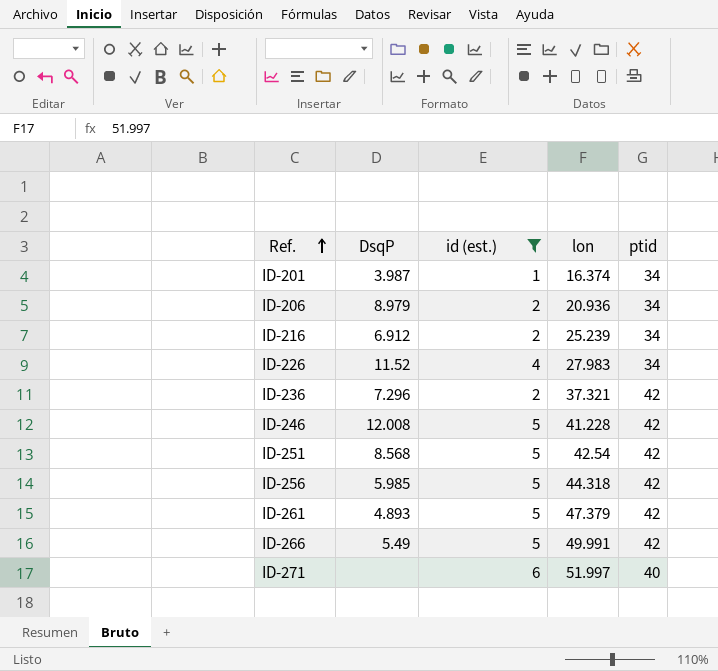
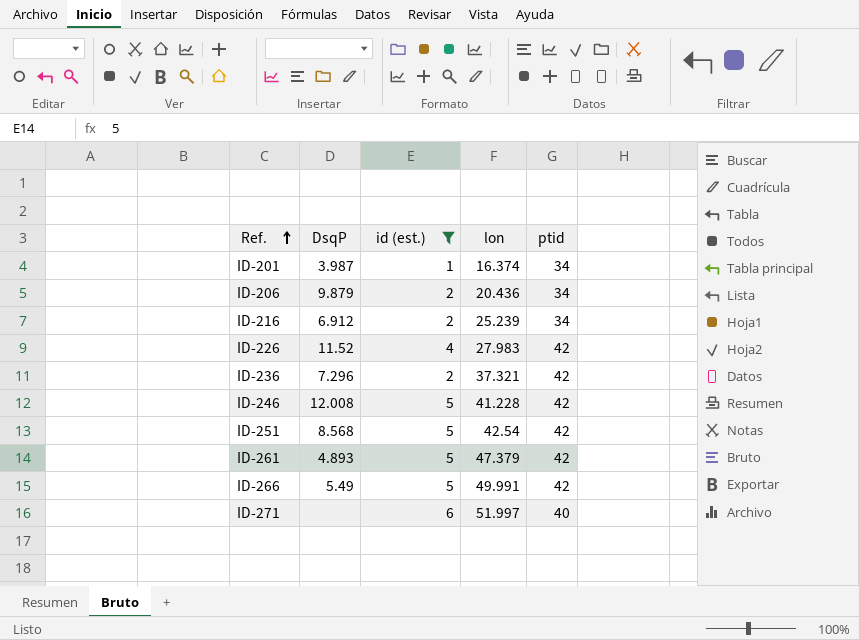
row ID-256: 5.985 | 5 | 44.318 | 42 -> none
ID-206 | DsqP: 8.979 -> 9.879
ID-206 | lon: 20.936 -> 20.436
ID-226 | ptid: 34 -> 42

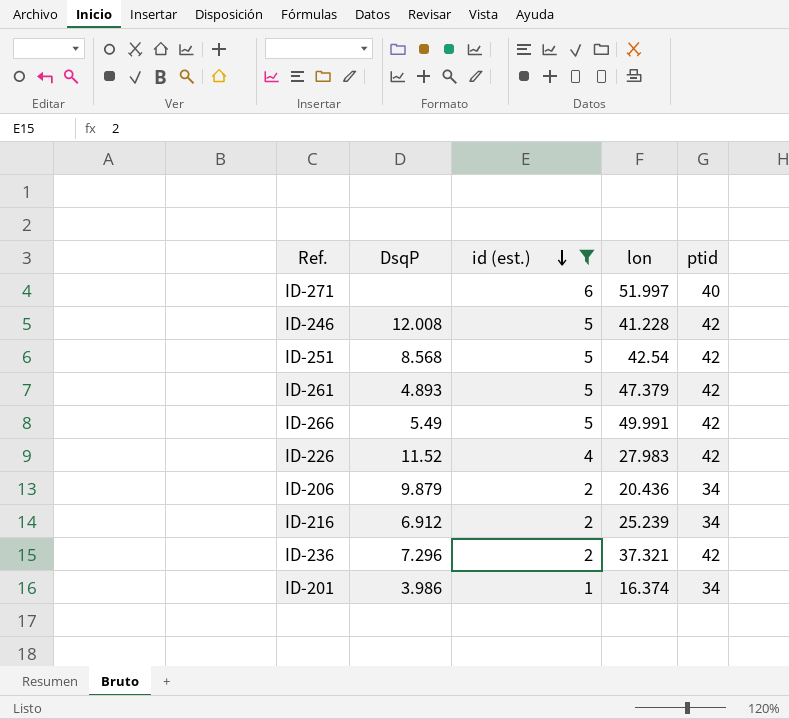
row order: Ref. ascending -> id (est.) descending
ID-201 | DsqP: 3.987 -> 3.986

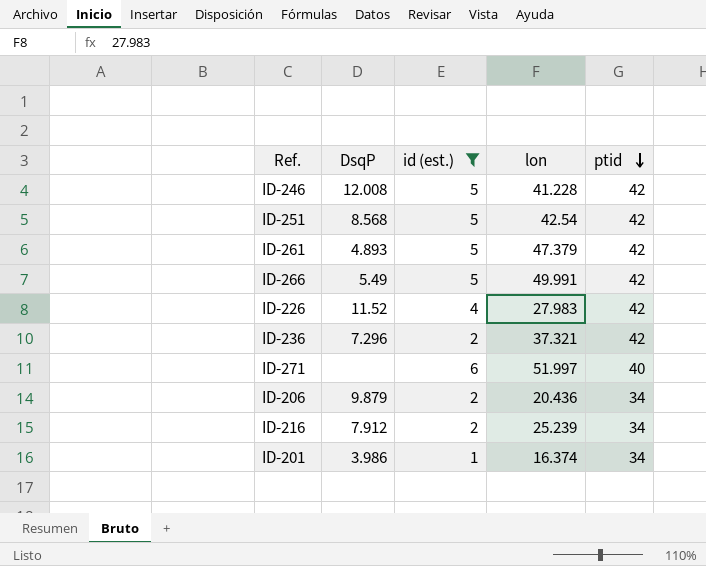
row order: id (est.) descending -> ptid descending
ID-216 | DsqP: 6.912 -> 7.912

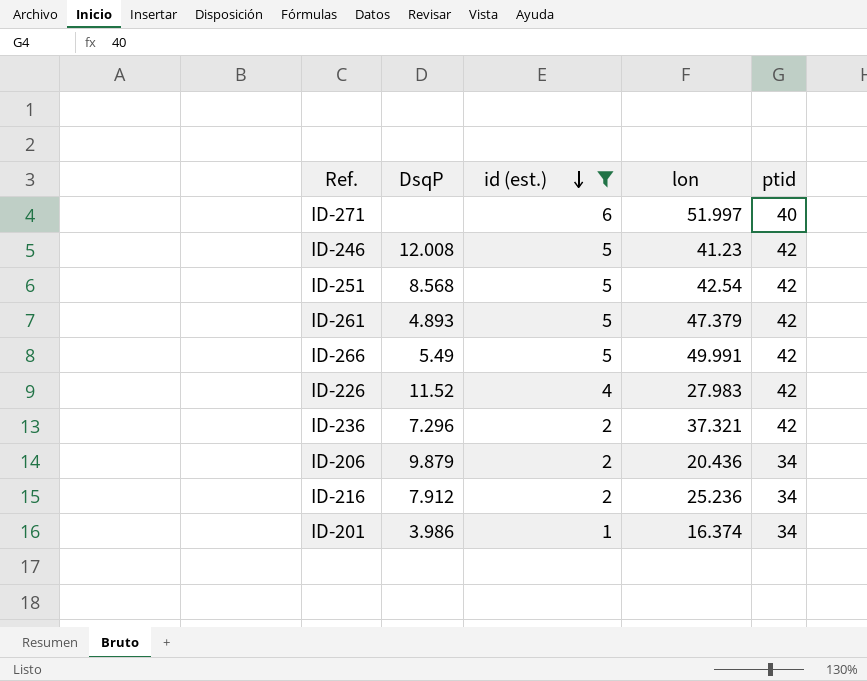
row order: ptid descending -> id (est.) descending
ID-246 | lon: 41.228 -> 41.23
ID-216 | lon: 25.239 -> 25.236

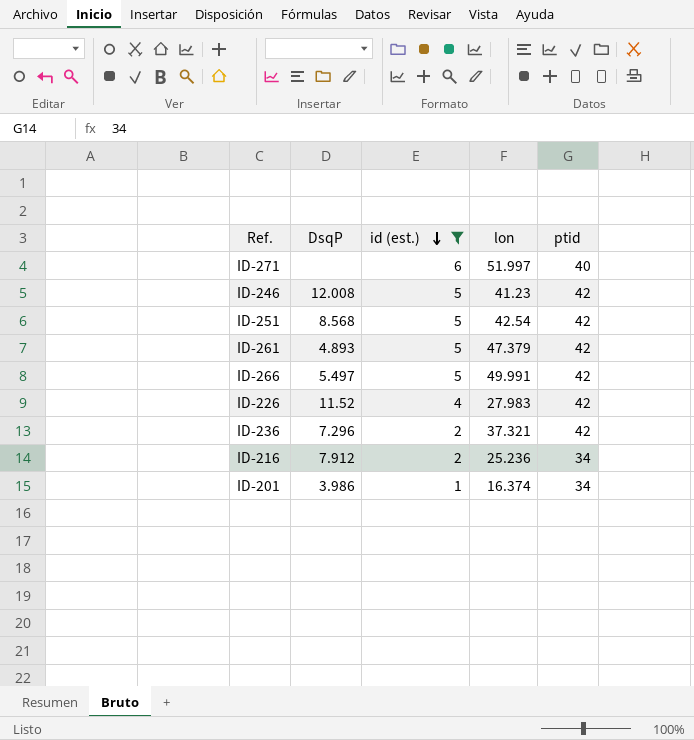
row ID-206: 9.879 | 2 | 20.436 | 34 -> none
ID-266 | DsqP: 5.49 -> 5.497

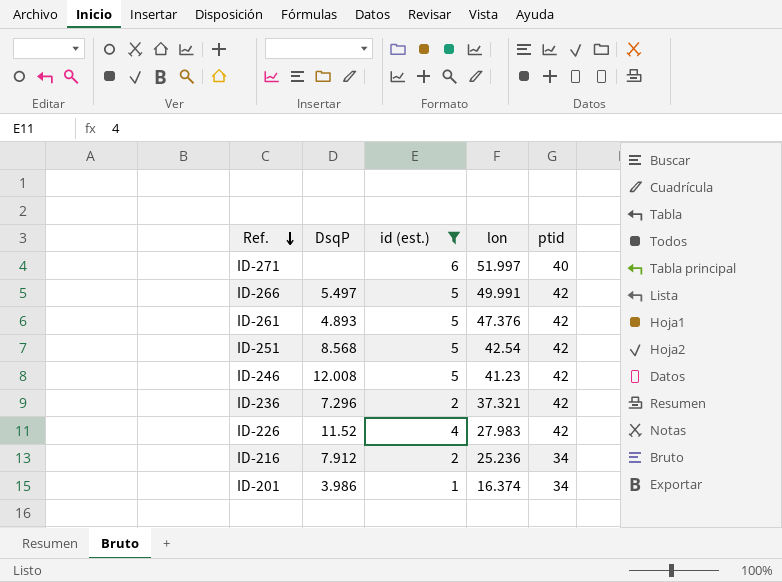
row order: id (est.) descending -> Ref. descending
ID-261 | lon: 47.379 -> 47.376

